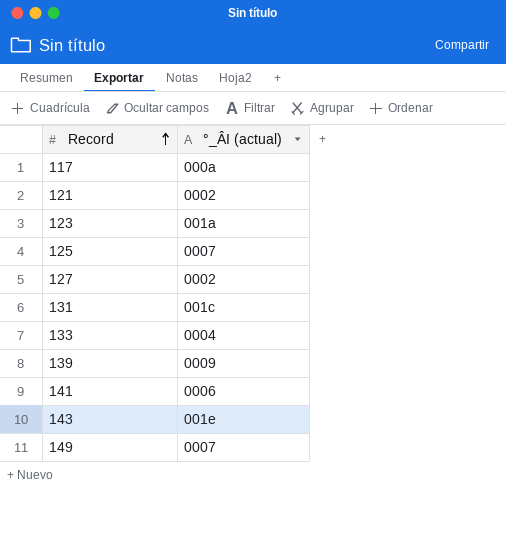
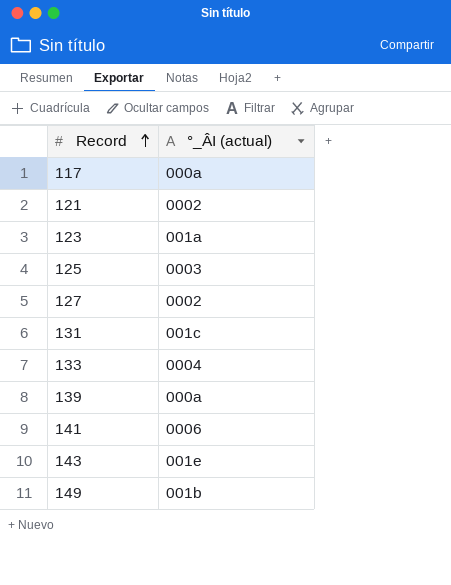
125 | °_ÂI (actual): 0007 -> 0003
139 | °_ÂI (actual): 0009 -> 000a
149 | °_ÂI (actual): 0007 -> 001b

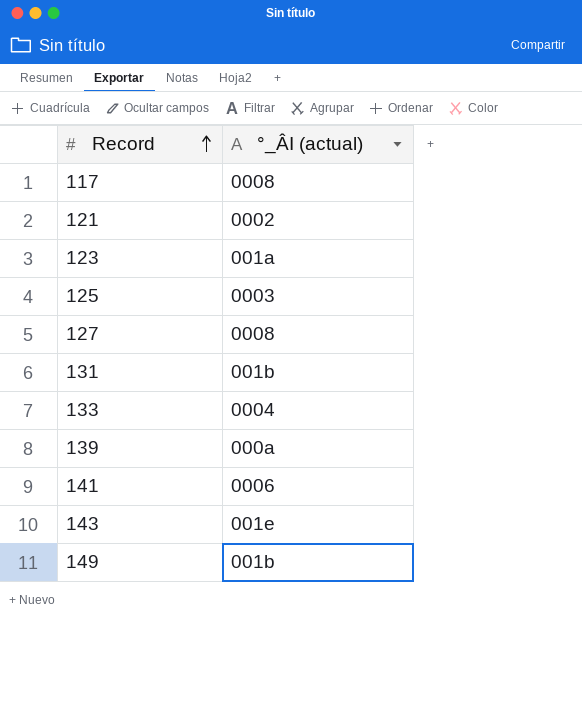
117 | °_ÂI (actual): 000a -> 0008
127 | °_ÂI (actual): 0002 -> 0008
131 | °_ÂI (actual): 001c -> 001b

